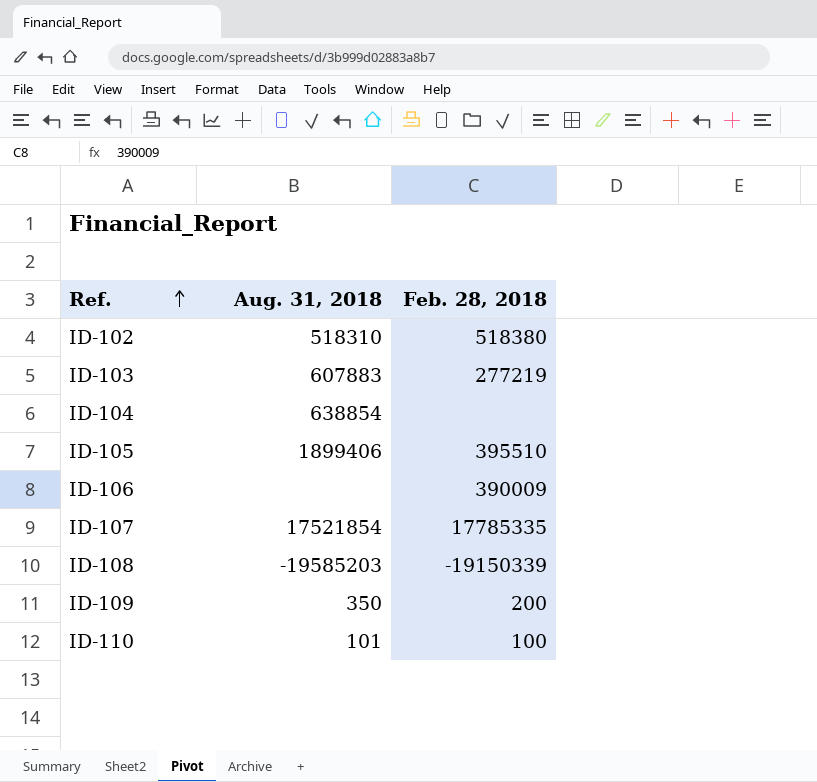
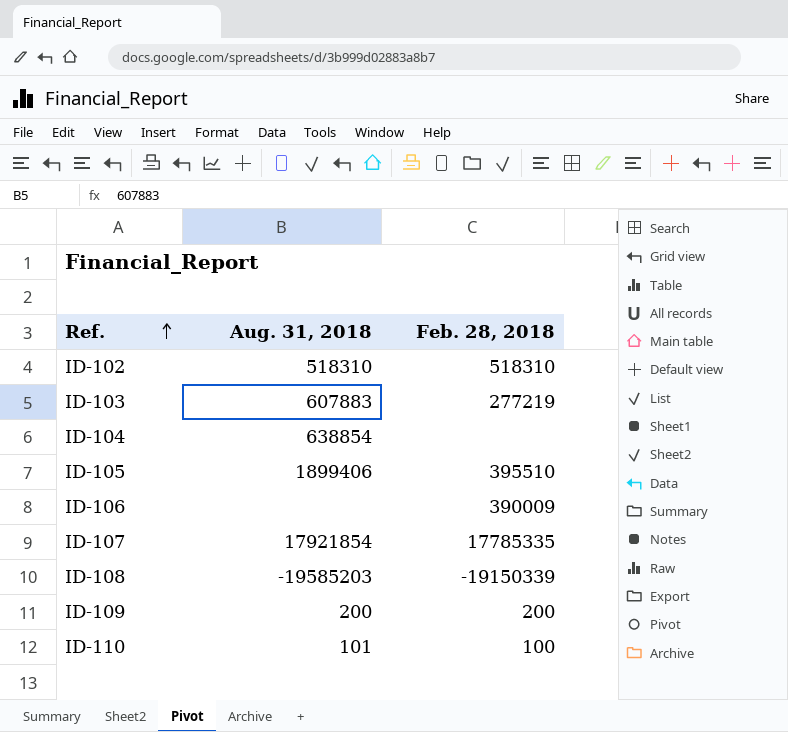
ID-102 | Feb. 28, 2018: 518380 -> 518310
ID-107 | Aug. 31, 2018: 17521854 -> 17921854
ID-109 | Aug. 31, 2018: 350 -> 200

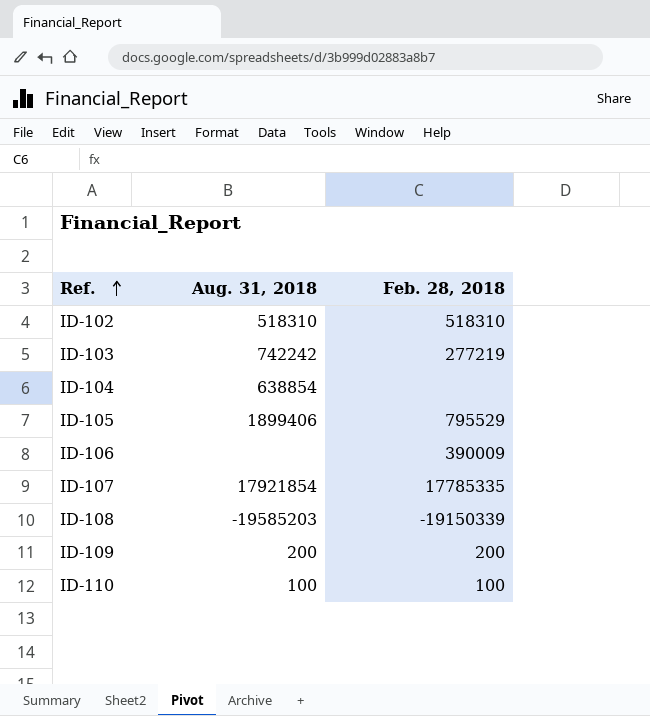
ID-103 | Aug. 31, 2018: 607883 -> 742242
ID-105 | Feb. 28, 2018: 395510 -> 795529
ID-110 | Aug. 31, 2018: 101 -> 100

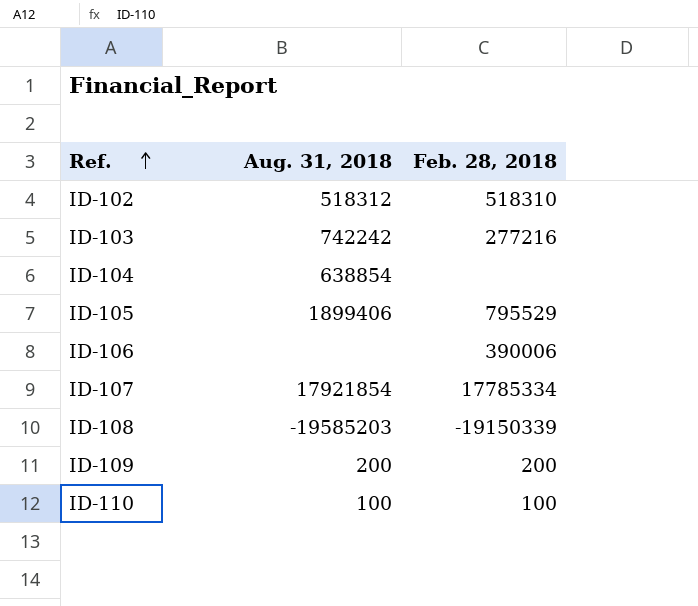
ID-102 | Aug. 31, 2018: 518310 -> 518312
ID-103 | Feb. 28, 2018: 277219 -> 277216
ID-106 | Feb. 28, 2018: 390009 -> 390006
ID-107 | Feb. 28, 2018: 17785335 -> 17785334

